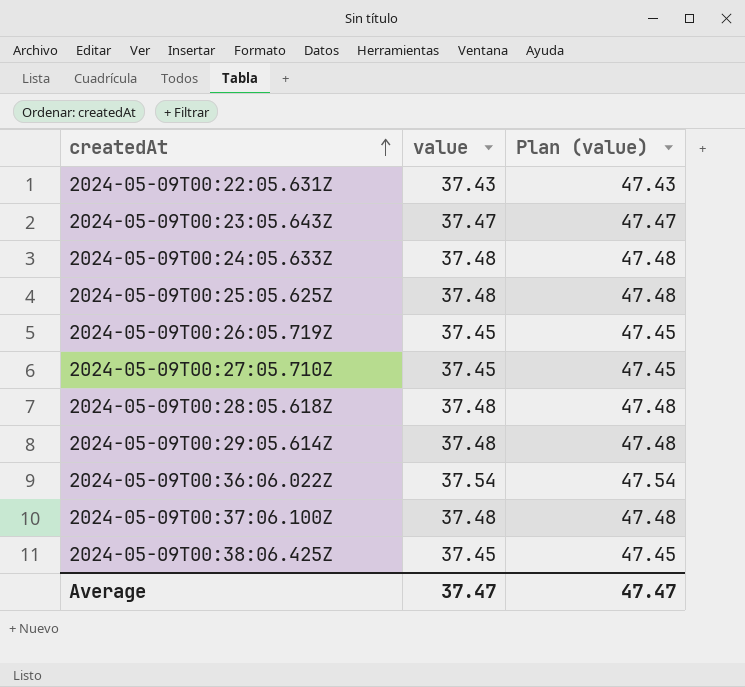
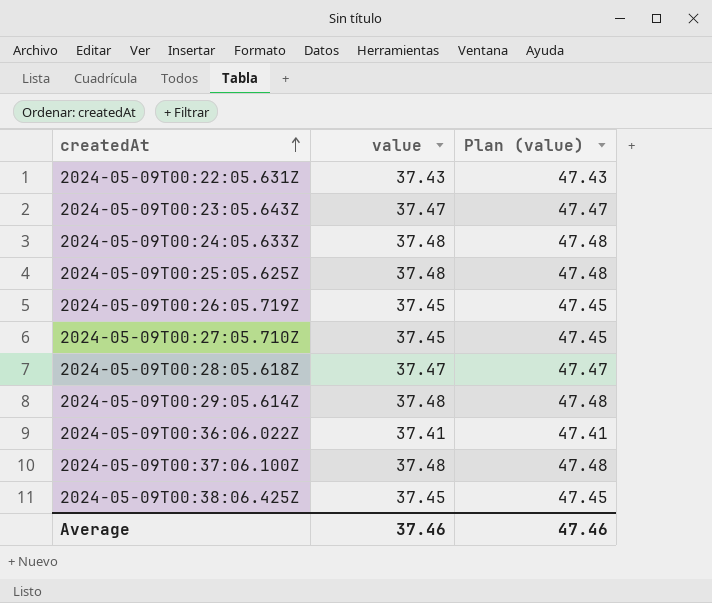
2024-05-09T00:28:05.618Z | value: 37.48 -> 37.47
2024-05-09T00:28:05.618Z | Plan (value): 47.48 -> 47.47
2024-05-09T00:36:06.022Z | value: 37.54 -> 37.41
2024-05-09T00:36:06.022Z | Plan (value): 47.54 -> 47.41
Average | value: 37.47 -> 37.46
Average | Plan (value): 47.47 -> 47.46

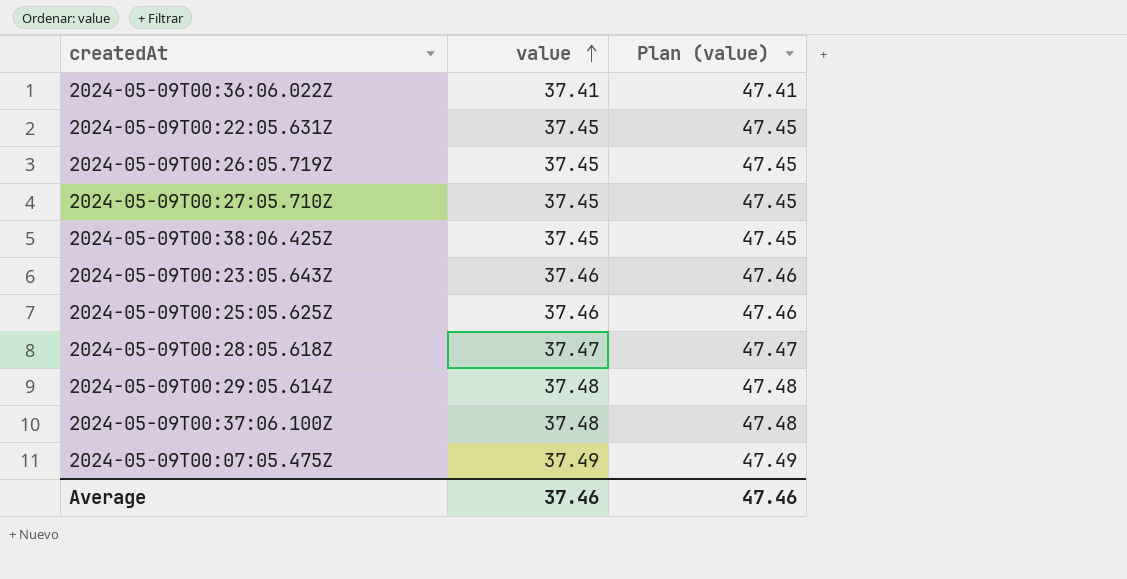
row order: createdAt ascending -> value ascending
row 2024-05-09T00:24:05.633Z: 37.48 | 47.48 -> none
2024-05-09T00:22:05.631Z | value: 37.43 -> 37.45
2024-05-09T00:22:05.631Z | Plan (value): 47.43 -> 47.45
2024-05-09T00:23:05.643Z | value: 37.47 -> 37.46
2024-05-09T00:23:05.643Z | Plan (value): 47.47 -> 47.46
2024-05-09T00:25:05.625Z | value: 37.48 -> 37.46
2024-05-09T00:25:05.625Z | Plan (value): 47.48 -> 47.46
row 2024-05-09T00:07:05.475Z: none -> 37.49 | 47.49

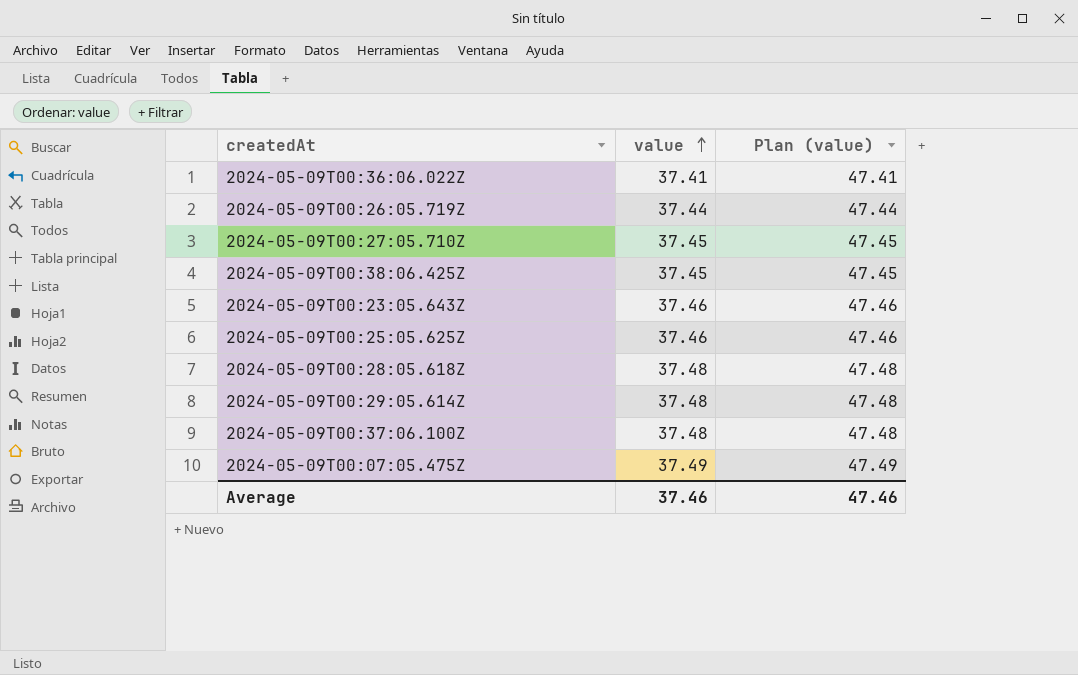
row 2024-05-09T00:22:05.631Z: 37.45 | 47.45 -> none
2024-05-09T00:26:05.719Z | value: 37.45 -> 37.44
2024-05-09T00:26:05.719Z | Plan (value): 47.45 -> 47.44
2024-05-09T00:28:05.618Z | value: 37.47 -> 37.48
2024-05-09T00:28:05.618Z | Plan (value): 47.47 -> 47.48

